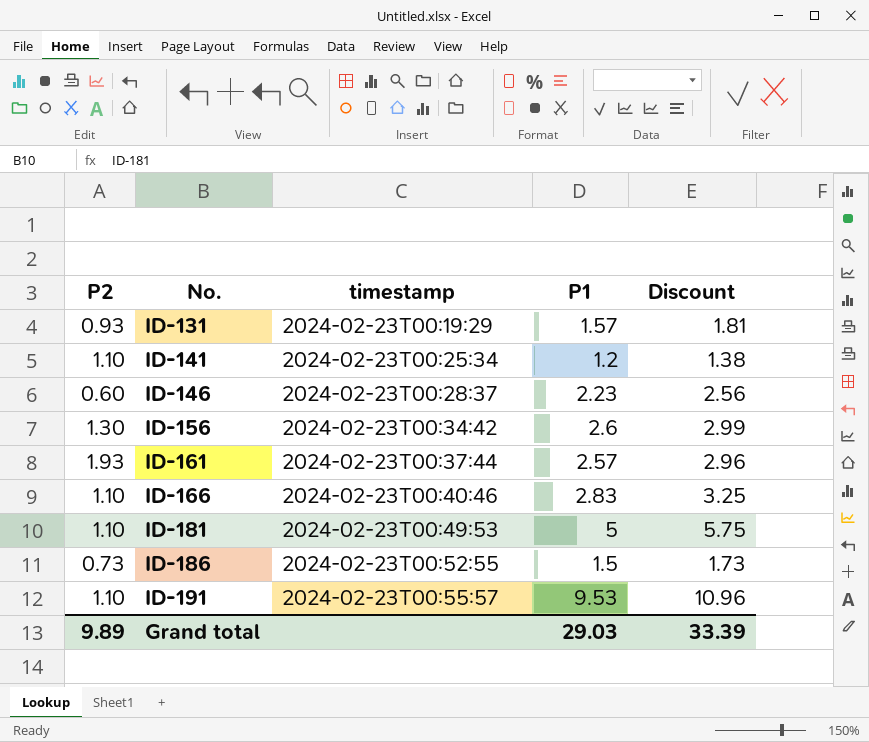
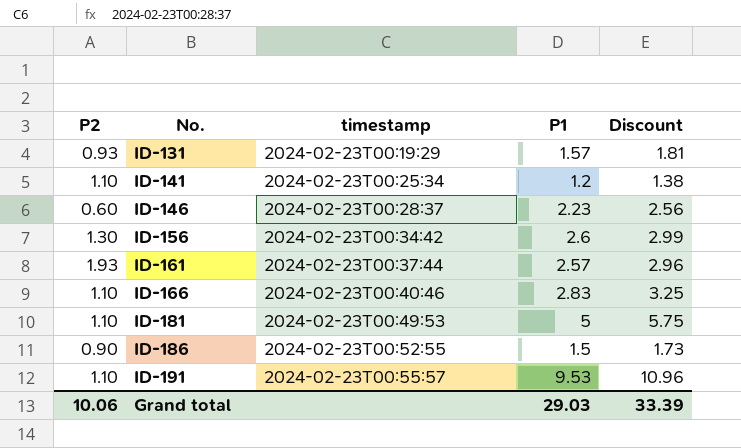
ID-186 | P2: 0.73 -> 0.90
Grand total | P2: 9.89 -> 10.06

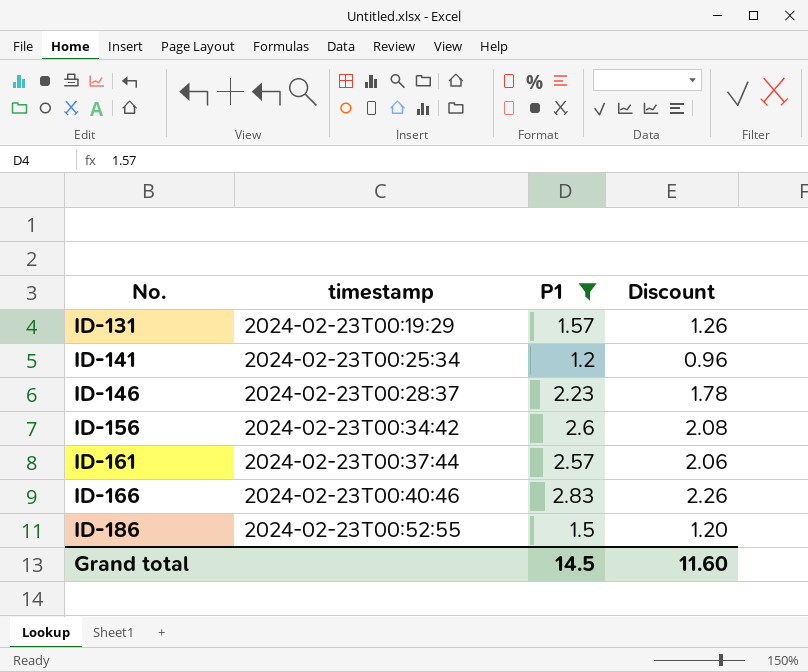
filter: none -> P1 <= 2.83
column P2 | position: 1 -> none
column Discount | formula: [P1] * 1.15 -> [P1] * 0.8
Grand total | P1: 29.03 -> 14.5
Grand total | Discount: 33.39 -> 11.60

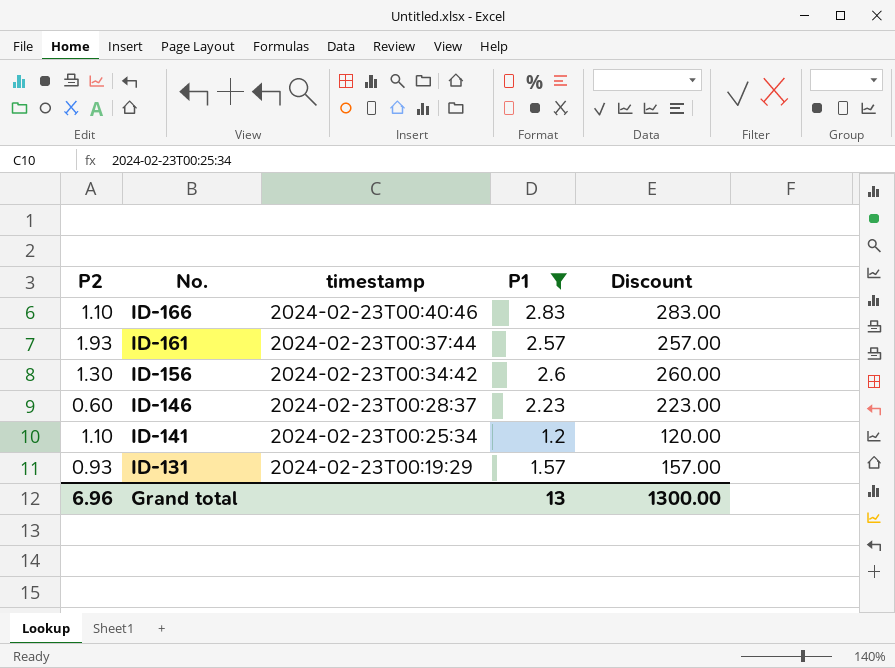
row order: No. ascending -> No. descending
column P2 | position: none -> 1
column Discount | formula: [P1] * 0.8 -> [P1] * 100
row ID-186: 2024-02-23T00:52:55 | 1.5 | 1.20 -> none
Grand total | P1: 14.5 -> 13
Grand total | Discount: 11.60 -> 1300.00

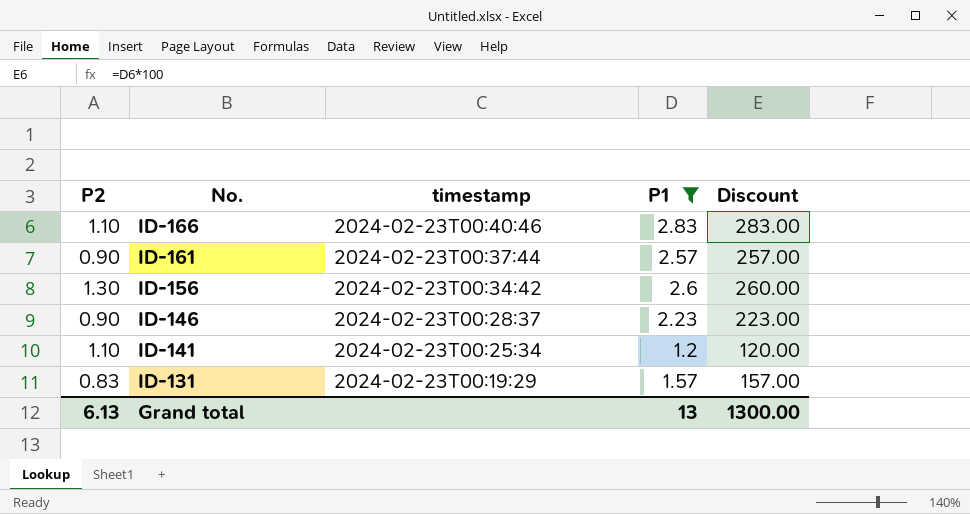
ID-161 | P2: 1.93 -> 0.90
ID-146 | P2: 0.60 -> 0.90
ID-131 | P2: 0.93 -> 0.83
Grand total | P2: 6.96 -> 6.13

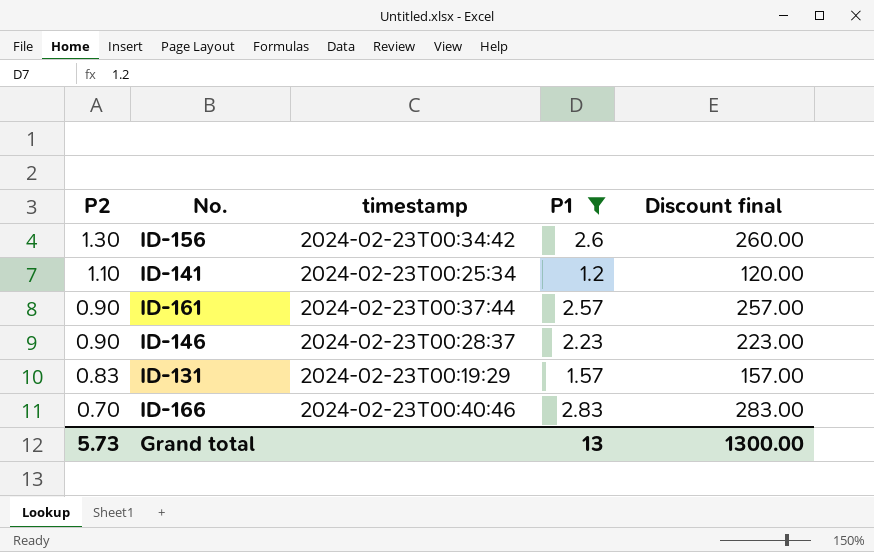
row order: No. descending -> P2 descending
column name: Discount -> Discount final
ID-166 | P2: 1.10 -> 0.70
Grand total | P2: 6.13 -> 5.73

